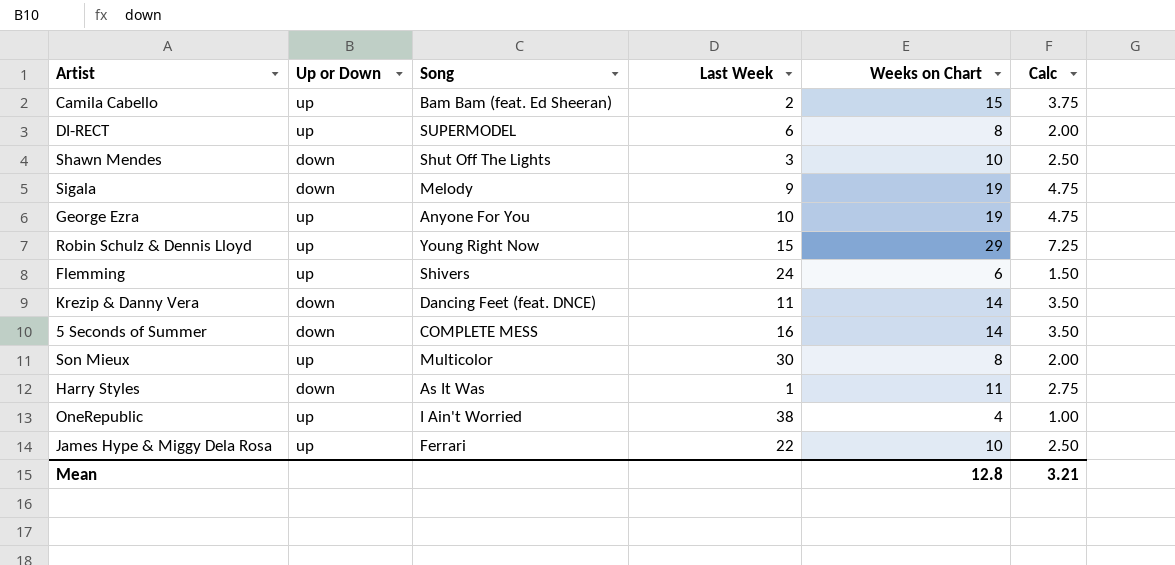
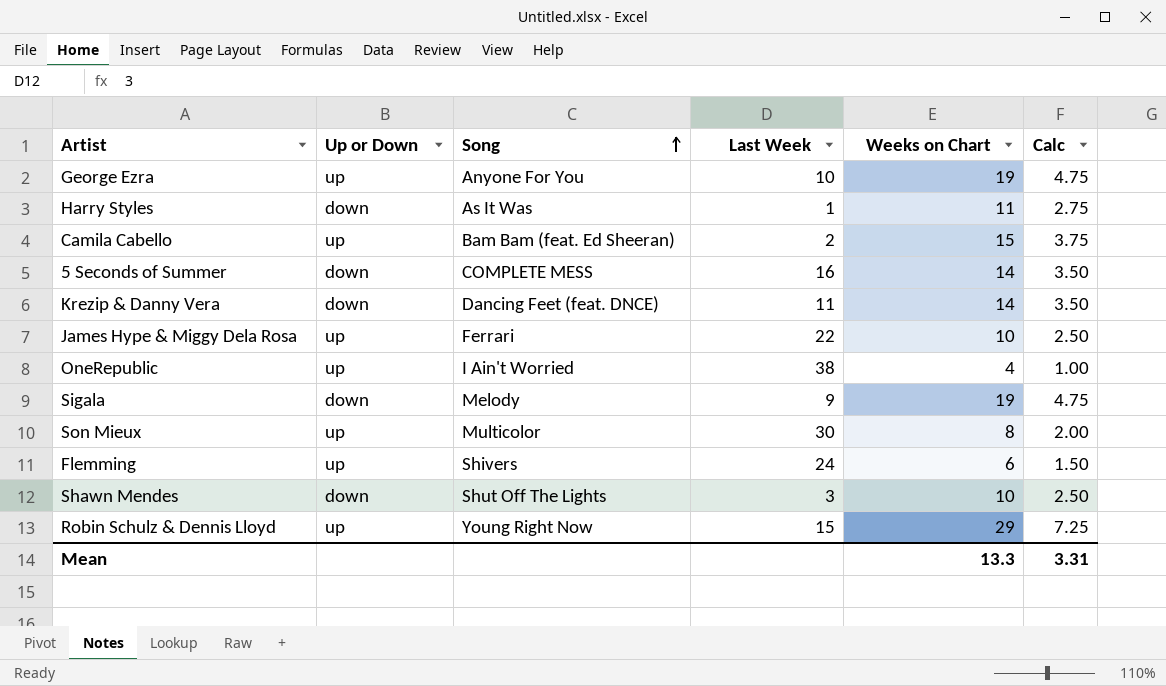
row order: none -> Song ascending
row DI-RECT: up | SUPERMODEL | 6 | 8 | 2.00 -> none
Mean | Weeks on Chart: 12.8 -> 13.3
Mean | Calc: 3.21 -> 3.31

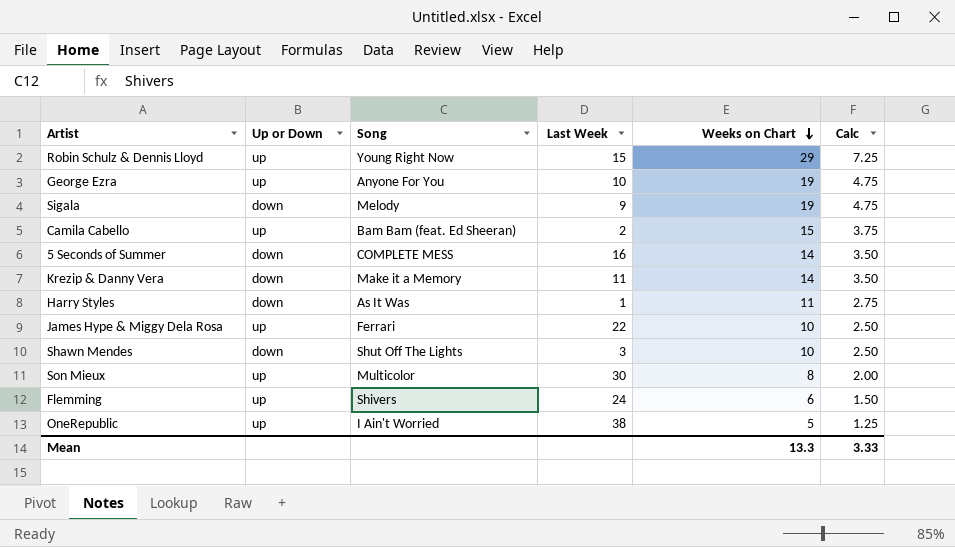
row order: Song ascending -> Weeks on Chart descending
Krezip & Danny Vera | Song: Dancing Feet (feat. DNCE) -> Make it a Memory
OneRepublic | Weeks on Chart: 4 -> 5
OneRepublic | Calc: 1.00 -> 1.25
Mean | Calc: 3.31 -> 3.33

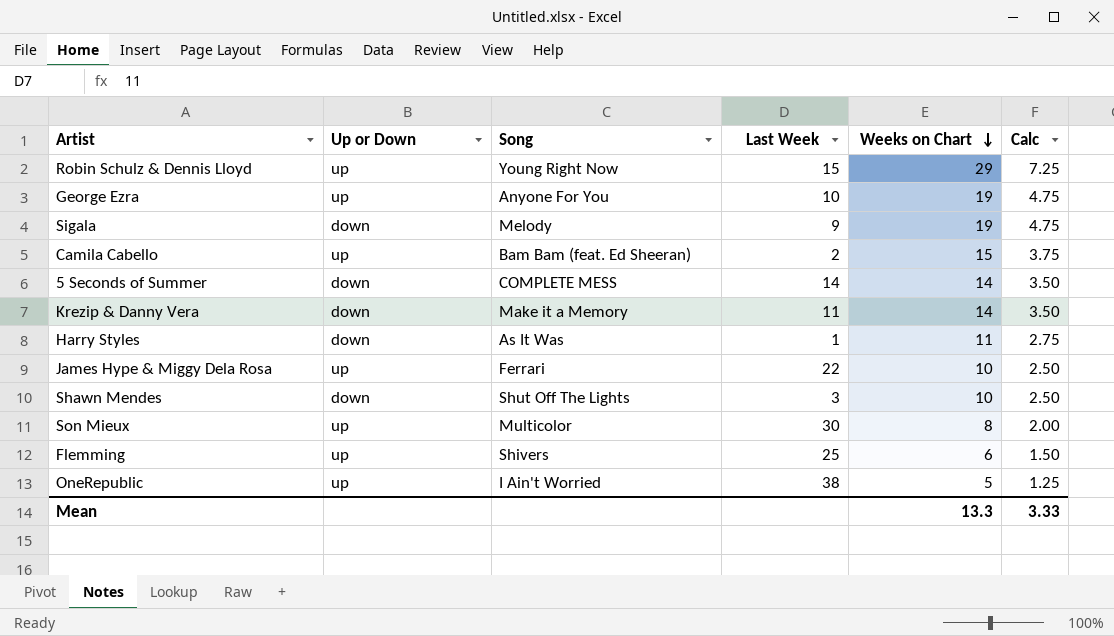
5 Seconds of Summer | Last Week: 16 -> 14
Flemming | Last Week: 24 -> 25

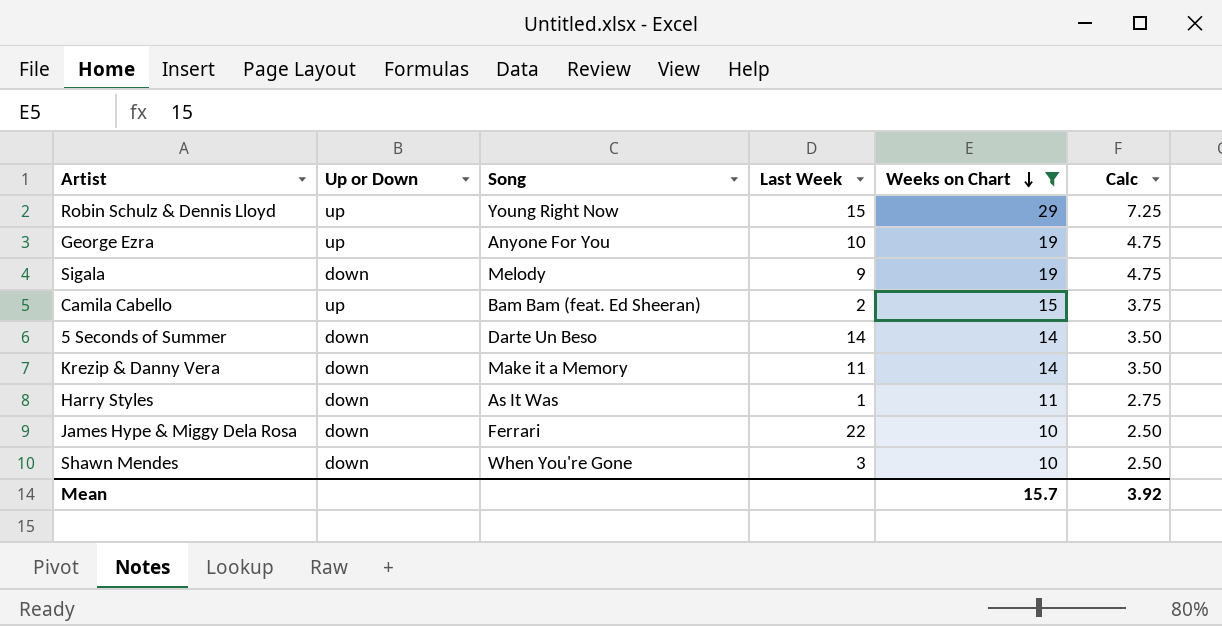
filter: none -> Weeks on Chart >= 10
5 Seconds of Summer | Song: COMPLETE MESS -> Darte Un Beso
James Hype & Miggy Dela Rosa | Up or Down: up -> down
Shawn Mendes | Song: Shut Off The Lights -> When You're Gone
Mean | Weeks on Chart: 13.3 -> 15.7
Mean | Calc: 3.33 -> 3.92

